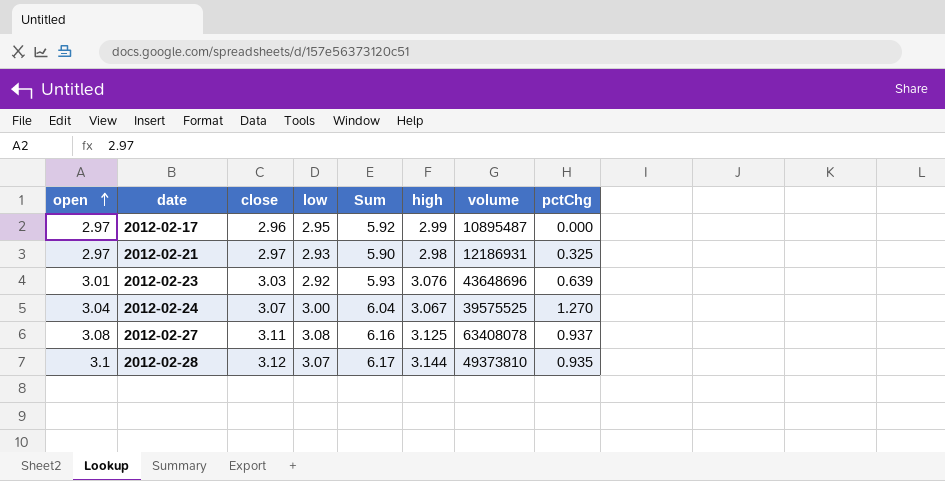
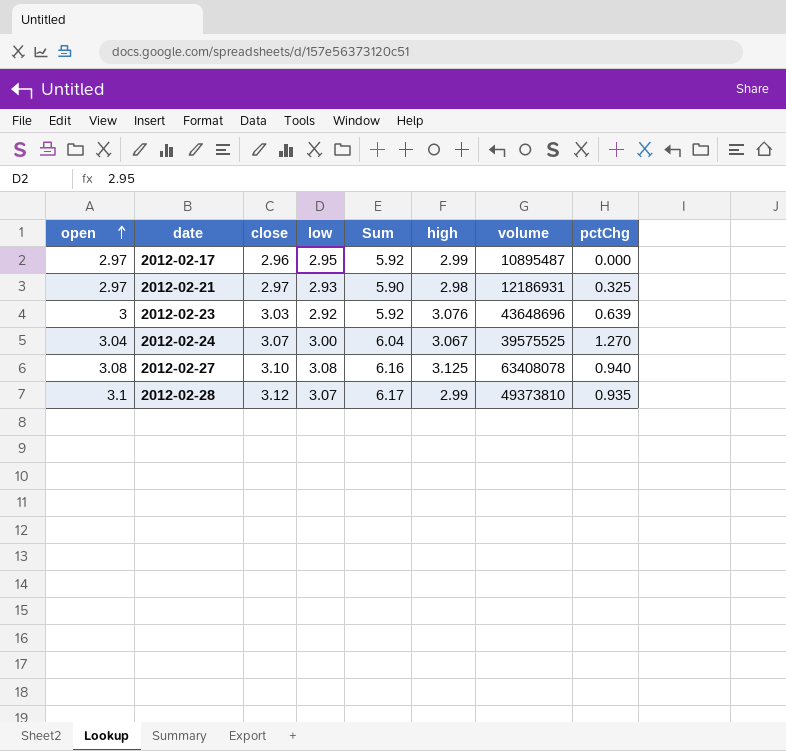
2012-02-23 | open: 3.01 -> 3
2012-02-23 | Sum: 5.93 -> 5.92
2012-02-27 | close: 3.11 -> 3.10
2012-02-27 | pctChg: 0.937 -> 0.940
2012-02-28 | high: 3.144 -> 2.99

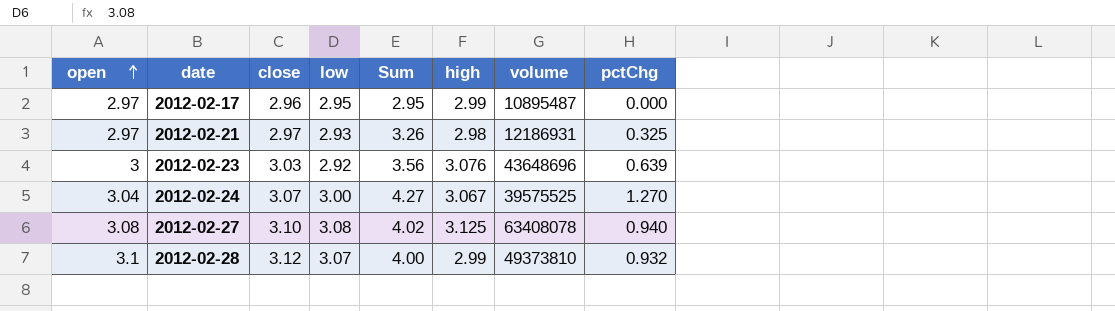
column Sum | formula: [open] + [low] -> [low] + [pctChg]
2012-02-28 | pctChg: 0.935 -> 0.932

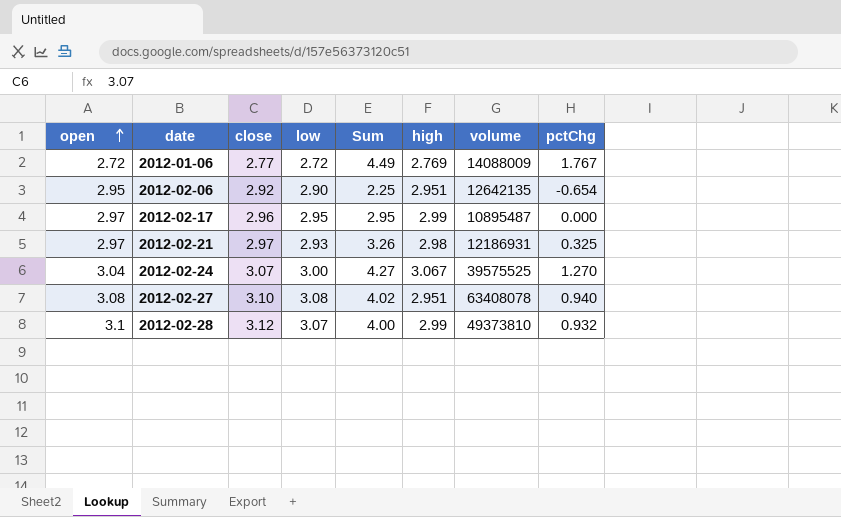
row 2012-02-23: 3 | 3.03 | 2.92 | 3.56 | 3.076 | 43648696 | 0.639 -> none
row 2012-01-06: none -> 2.72 | 2.77 | 2.72 | 4.49 | 2.769 | 14088009 | 1.767
row 2012-02-06: none -> 2.95 | 2.92 | 2.90 | 2.25 | 2.951 | 12642135 | -0.654
2012-02-27 | high: 3.125 -> 2.951

